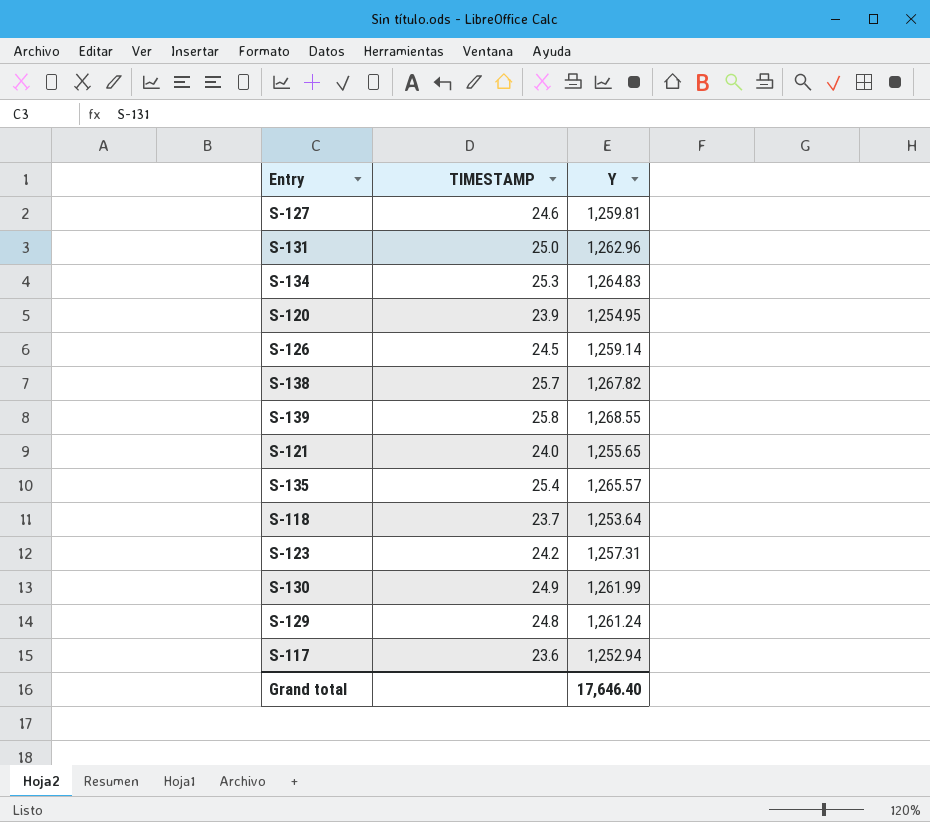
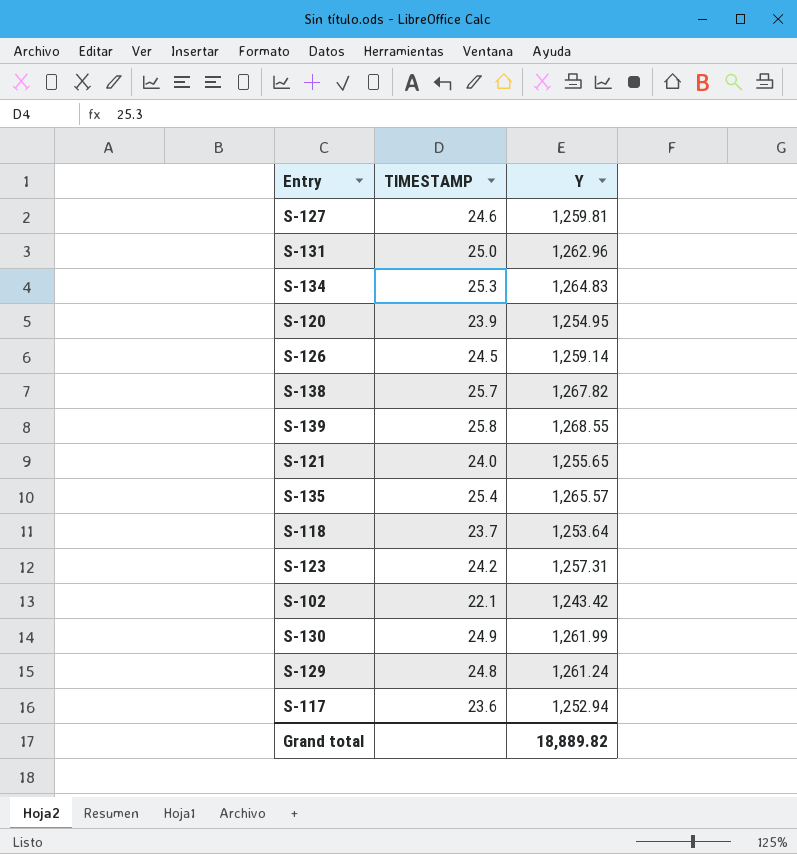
row S-102: none -> 22.1 | 1,243.42
Grand total | Y: 17,646.40 -> 18,889.82

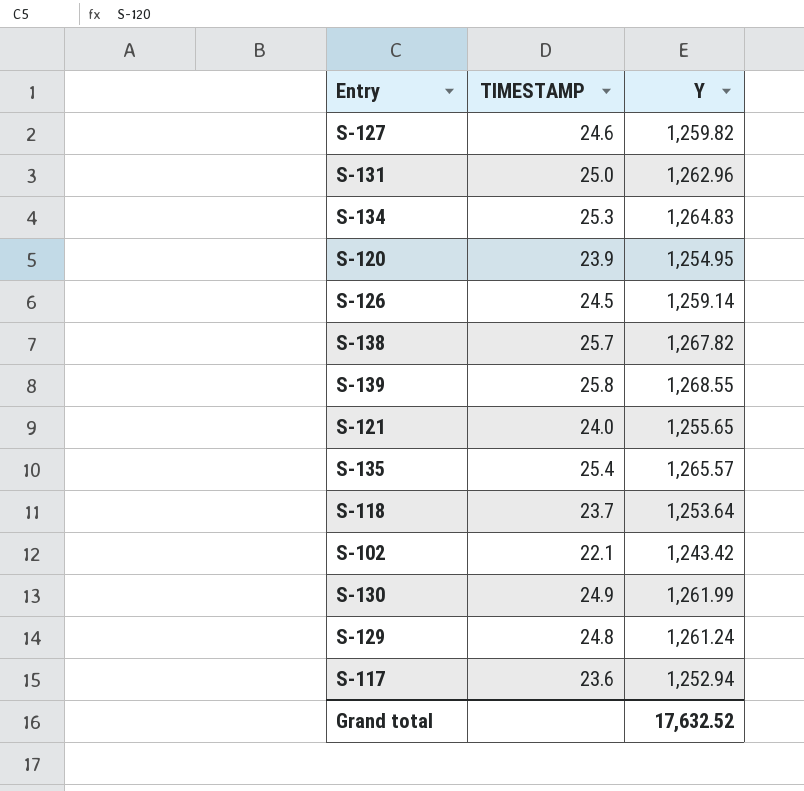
row S-123: 24.2 | 1,257.31 -> none
S-127 | Y: 1,259.81 -> 1,259.82
Grand total | Y: 18,889.82 -> 17,632.52

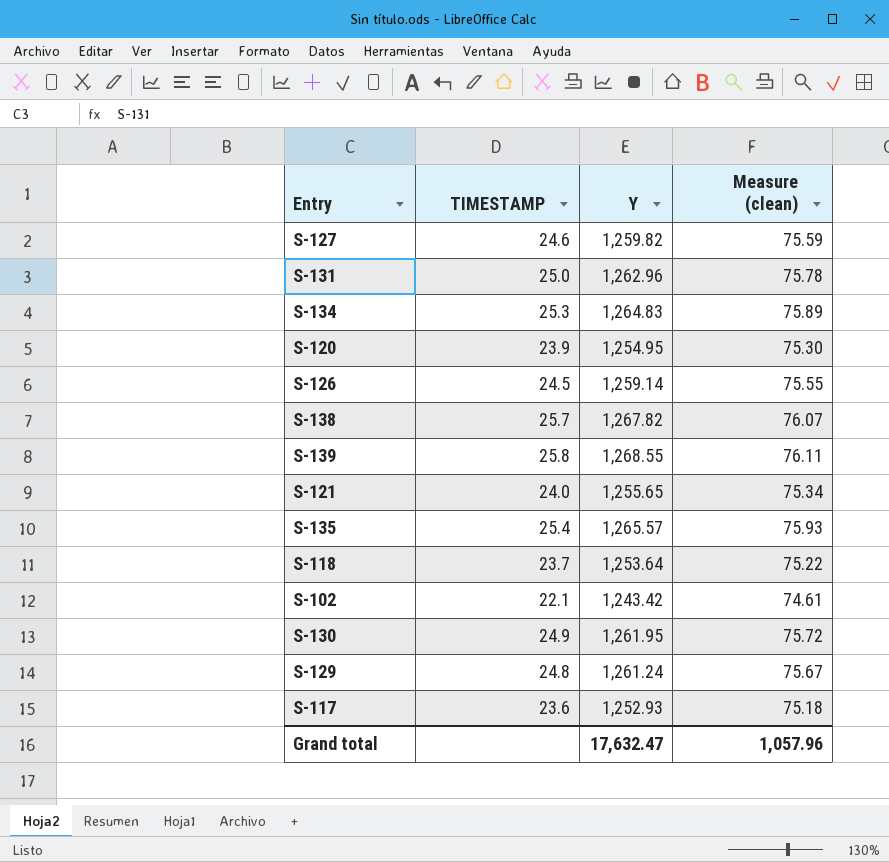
column Measure (clean) | formula: none -> [Y] * 0.06
S-130 | Y: 1,261.99 -> 1,261.95
S-117 | Y: 1,252.94 -> 1,252.93
Grand total | Y: 17,632.52 -> 17,632.47

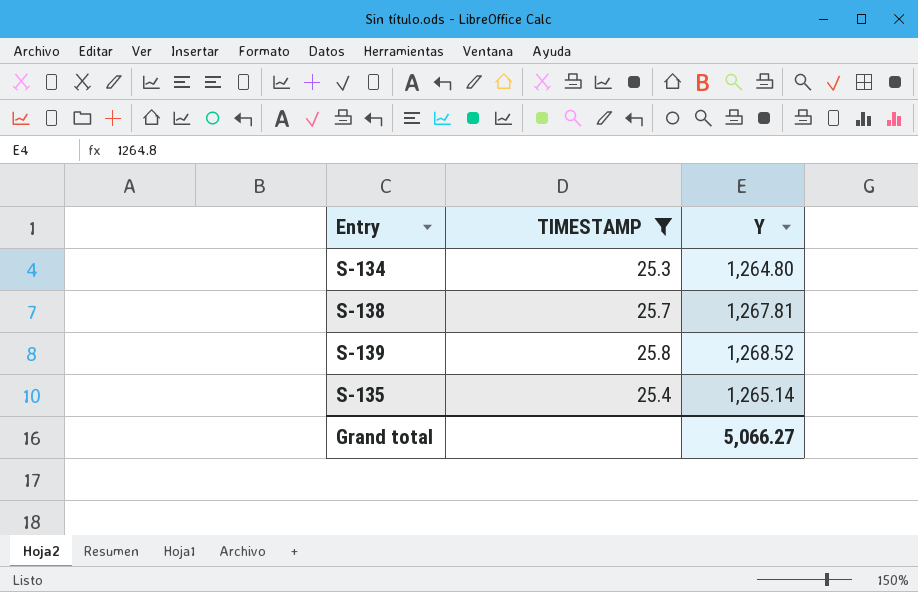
filter: none -> TIMESTAMP >= 25.3
column Measure (clean) | formula: [Y] * 0.06 -> none
S-134 | Y: 1,264.83 -> 1,264.80
S-138 | Y: 1,267.82 -> 1,267.81
S-139 | Y: 1,268.55 -> 1,268.52
S-135 | Y: 1,265.57 -> 1,265.14
Grand total | Y: 17,632.47 -> 5,066.27

